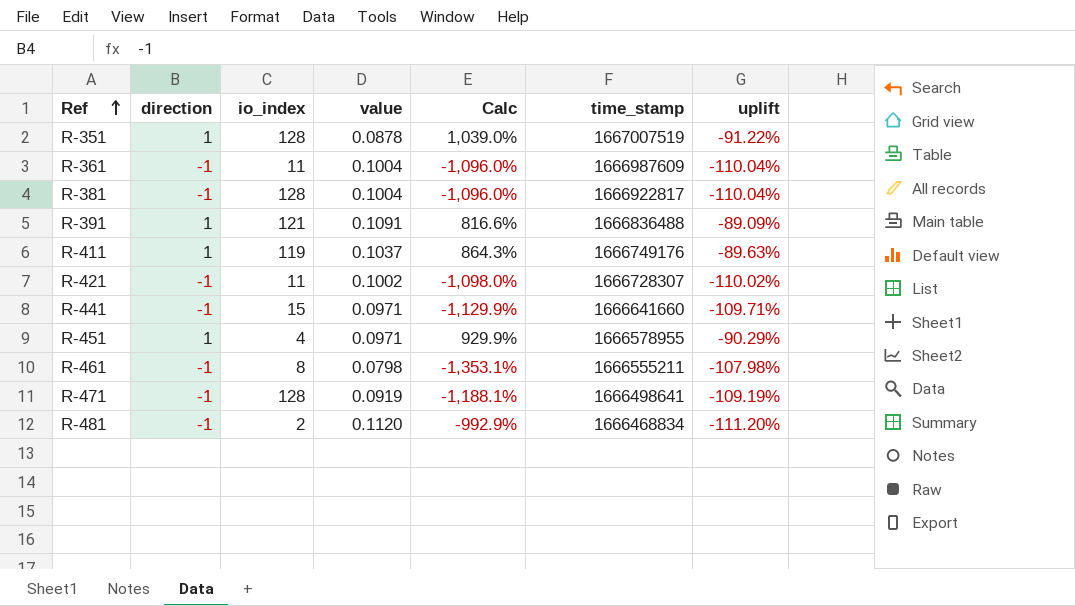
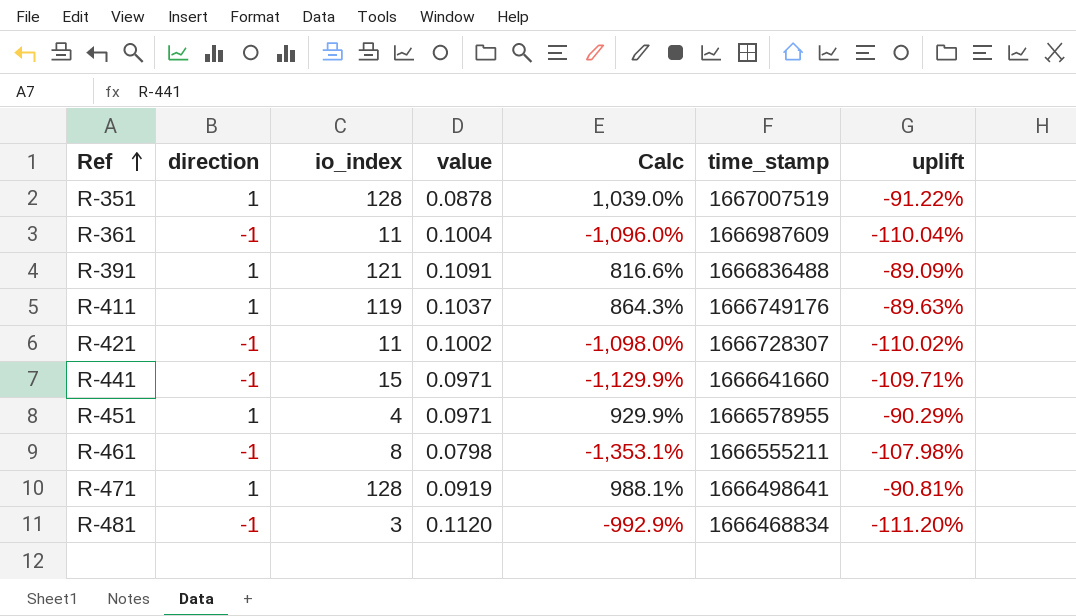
row R-381: -1 | 128 | 0.1004 | -1,096.0% | 1666922817 | -110.04% -> none
R-471 | direction: -1 -> 1
R-471 | Calc: -1,188.1% -> 988.1%
R-471 | uplift: -109.19% -> -90.81%
R-481 | io_index: 2 -> 3

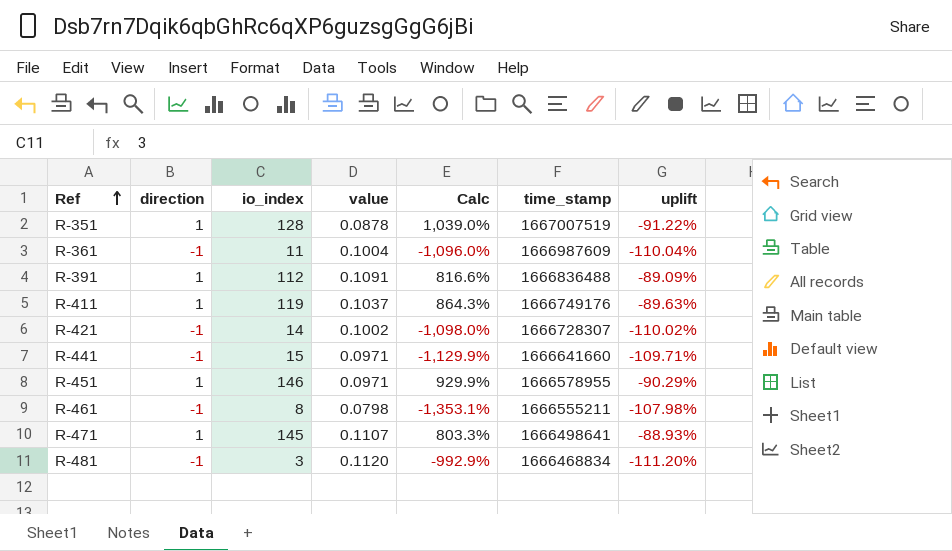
R-391 | io_index: 121 -> 112
R-421 | io_index: 11 -> 14
R-451 | io_index: 4 -> 146
R-471 | io_index: 128 -> 145
R-471 | value: 0.0919 -> 0.1107
R-471 | Calc: 988.1% -> 803.3%
R-471 | uplift: -90.81% -> -88.93%

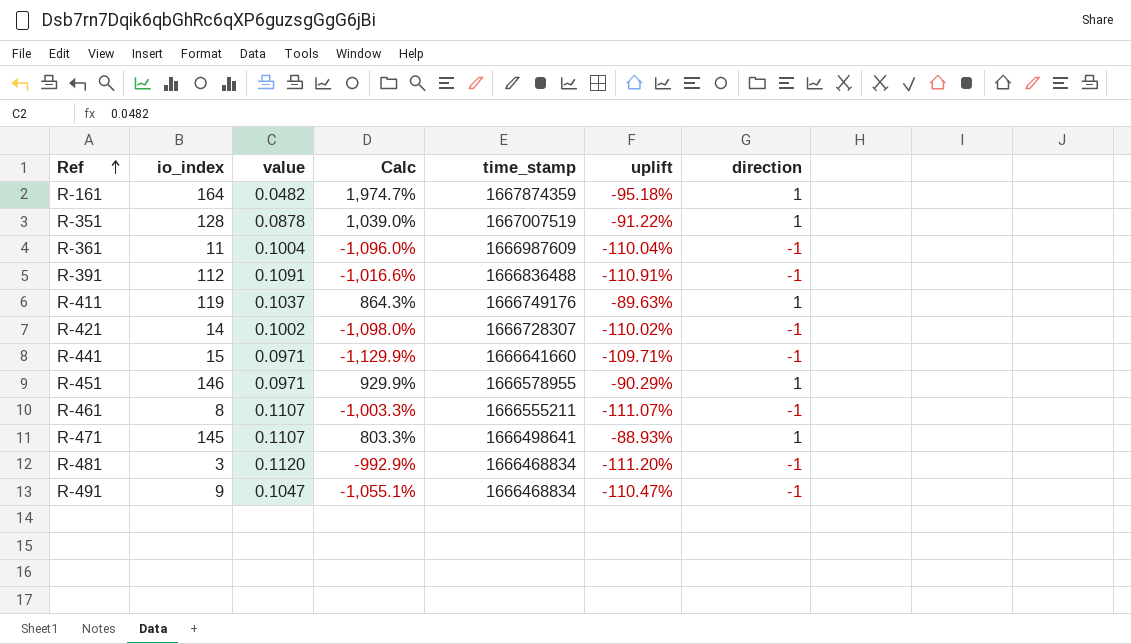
column direction | position: 2 -> 7
row R-161: none -> 164 | 0.0482 | 1,974.7% | 1667874359 | -95.18% | 1
R-391 | Calc: 816.6% -> -1,016.6%
R-391 | uplift: -89.09% -> -110.91%
R-391 | direction: 1 -> -1
R-461 | value: 0.0798 -> 0.1107
R-461 | Calc: -1,353.1% -> -1,003.3%
R-461 | uplift: -107.98% -> -111.07%
row R-491: none -> 9 | 0.1047 | -1,055.1% | 1666468834 | -110.47% | -1

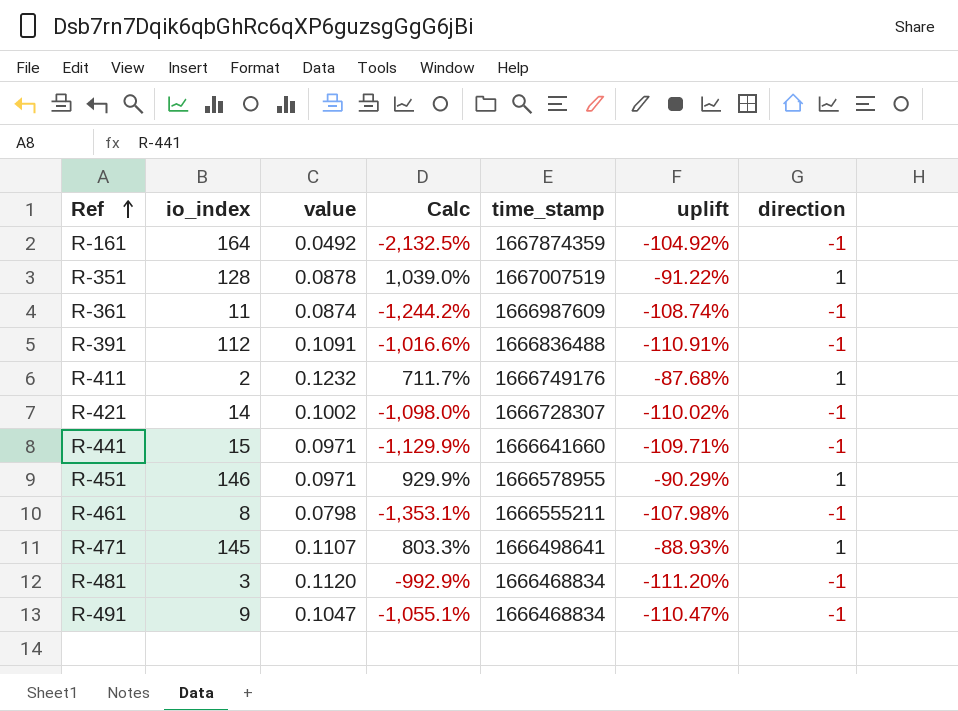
R-161 | value: 0.0482 -> 0.0492
R-161 | Calc: 1,974.7% -> -2,132.5%
R-161 | uplift: -95.18% -> -104.92%
R-161 | direction: 1 -> -1
R-361 | value: 0.1004 -> 0.0874
R-361 | Calc: -1,096.0% -> -1,244.2%
R-361 | uplift: -110.04% -> -108.74%
R-411 | io_index: 119 -> 2
R-411 | value: 0.1037 -> 0.1232
R-411 | Calc: 864.3% -> 711.7%
R-411 | uplift: -89.63% -> -87.68%
R-461 | value: 0.1107 -> 0.0798
R-461 | Calc: -1,003.3% -> -1,353.1%
R-461 | uplift: -111.07% -> -107.98%

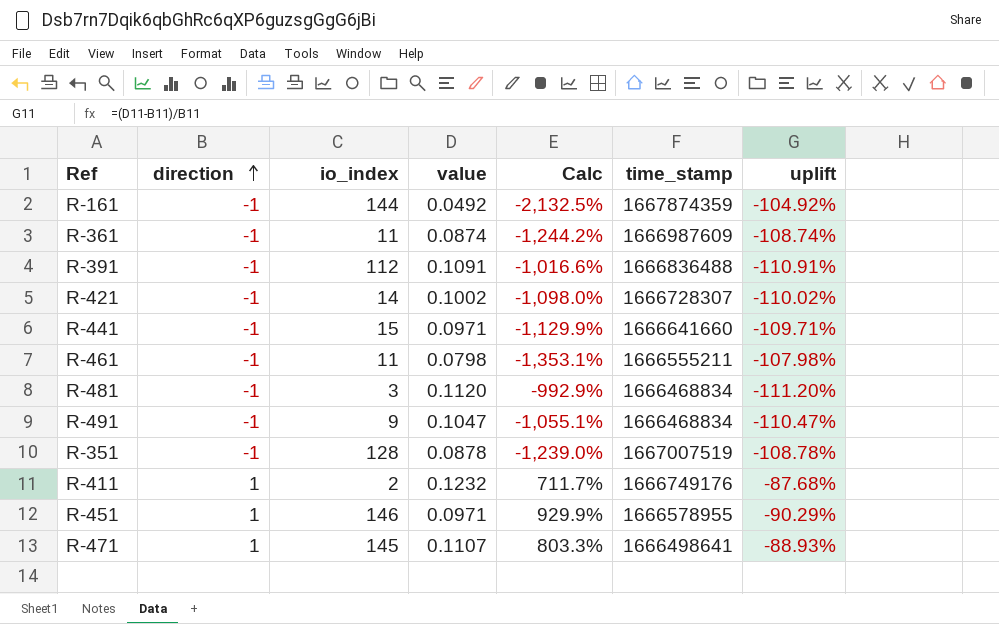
row order: Ref ascending -> direction ascending
column direction | position: 7 -> 2
R-161 | io_index: 164 -> 144
R-461 | io_index: 8 -> 11
R-351 | direction: 1 -> -1
R-351 | Calc: 1,039.0% -> -1,239.0%
R-351 | uplift: -91.22% -> -108.78%

